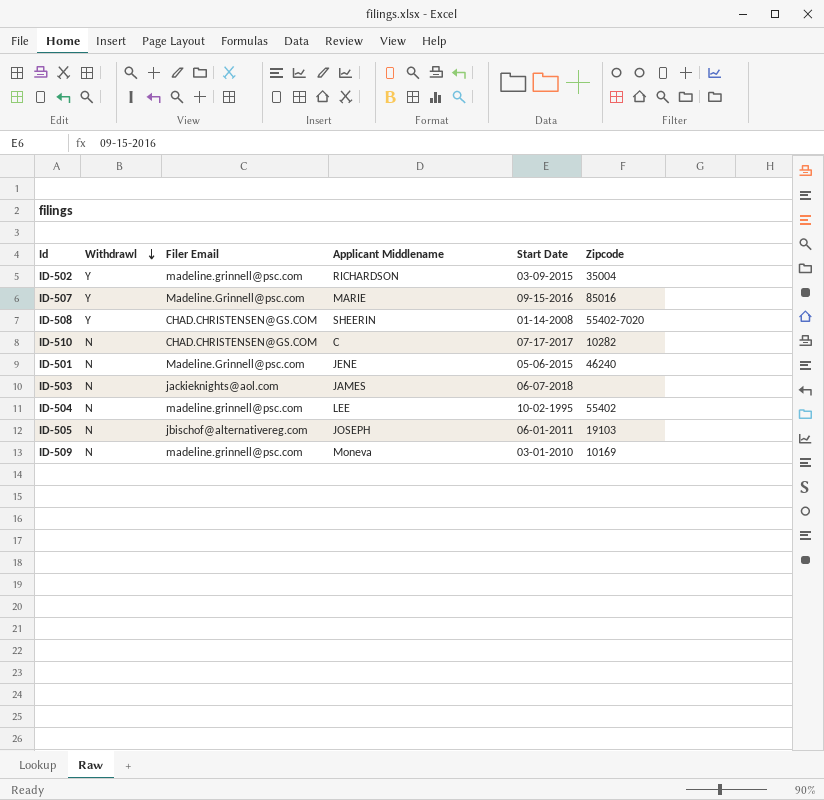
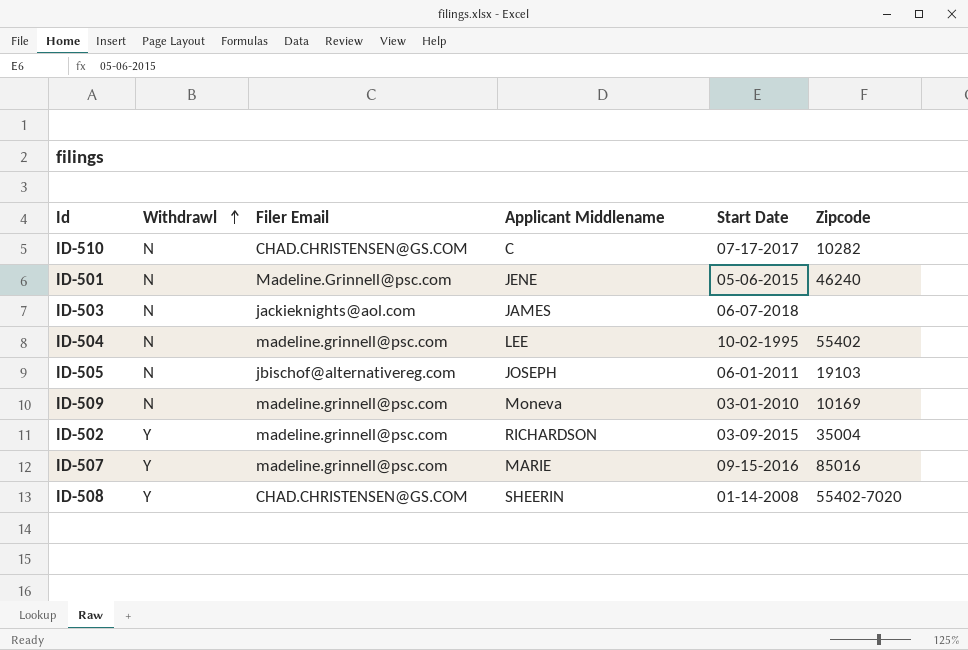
row order: Withdrawl descending -> Withdrawl ascending
ID-507 | Filer Email: Madeline.Grinnell@psc.com -> madeline.grinnell@psc.com

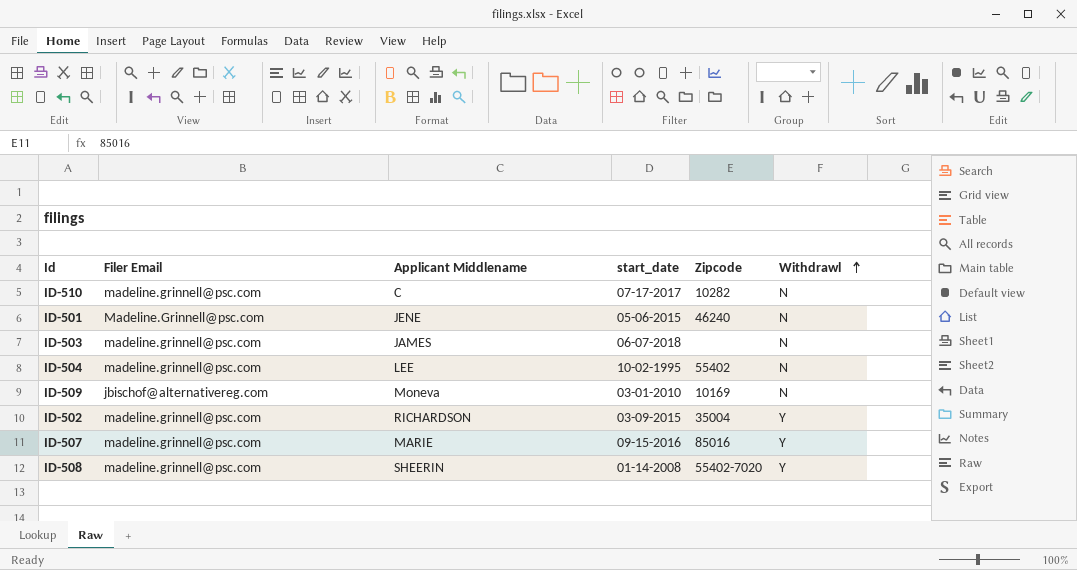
column name: Start Date -> start_date
column Withdrawl | position: 2 -> 6
row ID-505: N | jbischof@alternativereg.com | JOSEPH | 06-01-2011 | 19103 -> none
ID-510 | Filer Email: CHAD.CHRISTENSEN@GS.COM -> madeline.grinnell@psc.com
ID-503 | Filer Email: jackieknights@aol.com -> madeline.grinnell@psc.com
ID-509 | Filer Email: madeline.grinnell@psc.com -> jbischof@alternativereg.com
ID-508 | Filer Email: CHAD.CHRISTENSEN@GS.COM -> madeline.grinnell@psc.com

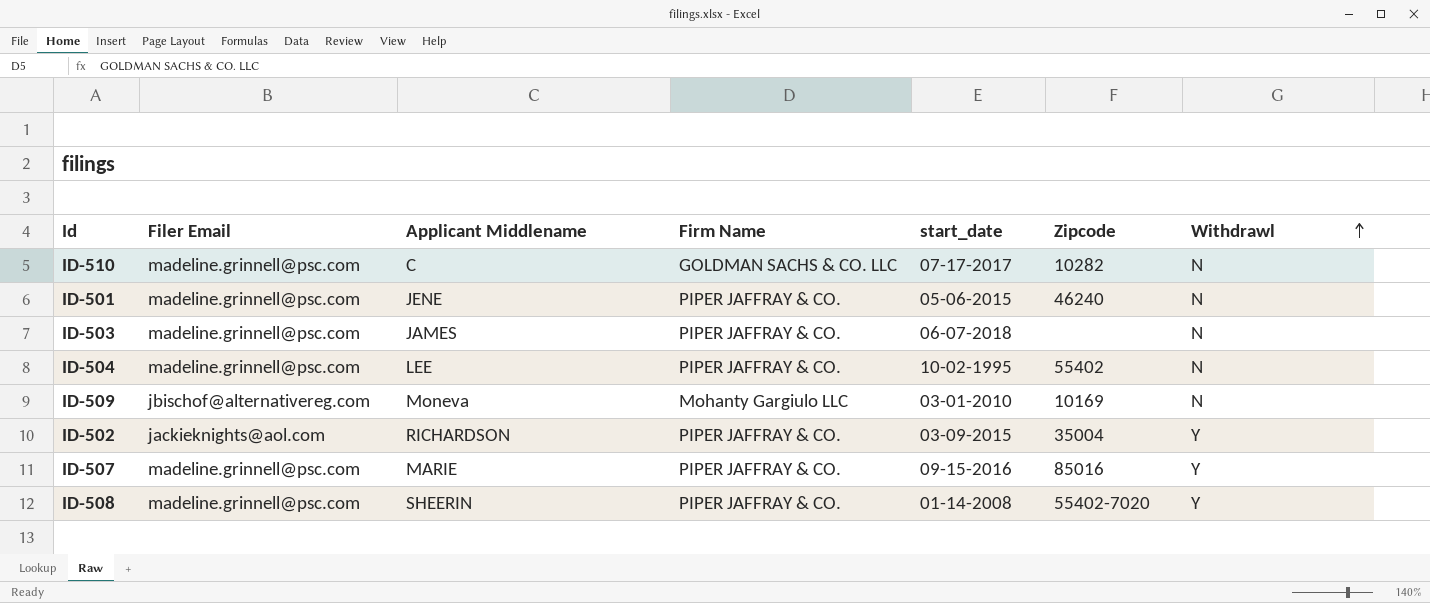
column Firm Name | position: none -> 4
ID-501 | Filer Email: Madeline.Grinnell@psc.com -> madeline.grinnell@psc.com
ID-502 | Filer Email: madeline.grinnell@psc.com -> jackieknights@aol.com

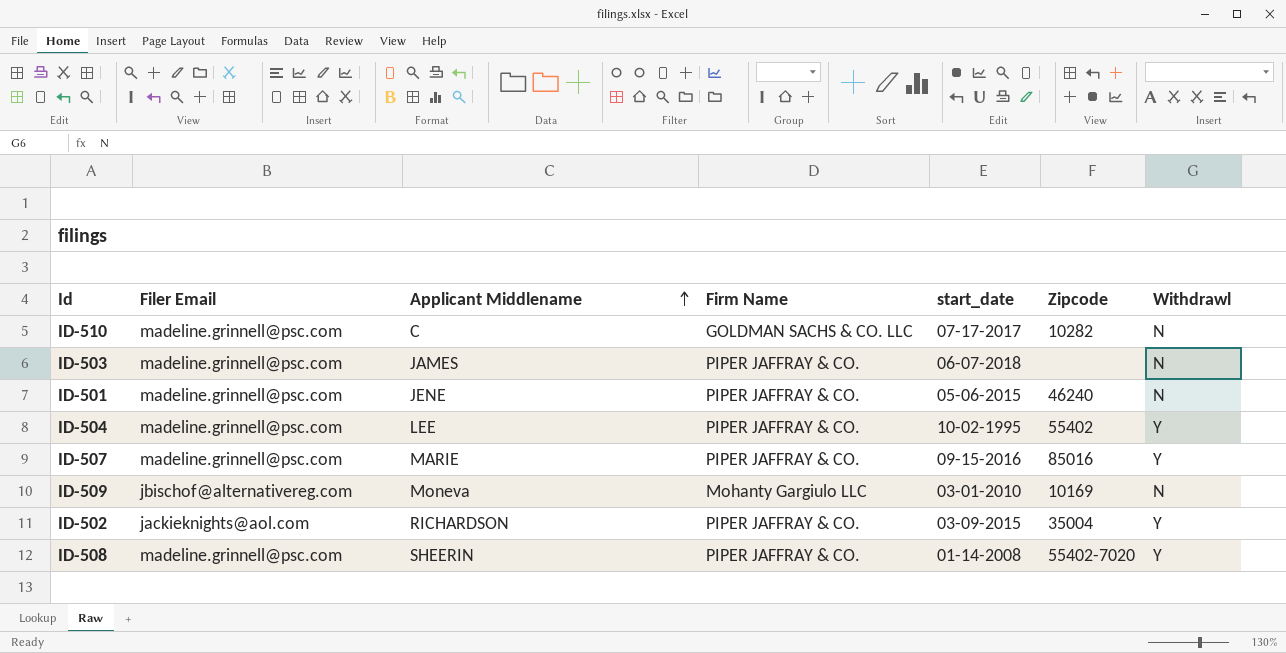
row order: Withdrawl ascending -> Applicant Middlename ascending
ID-504 | Withdrawl: N -> Y

